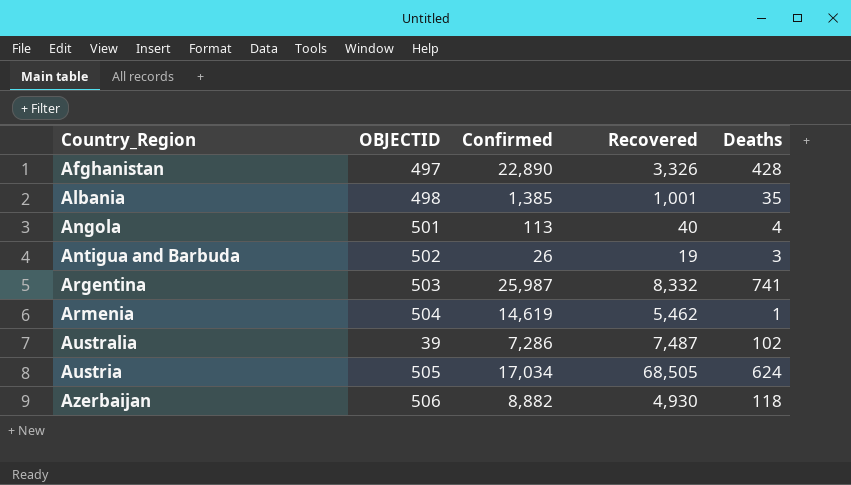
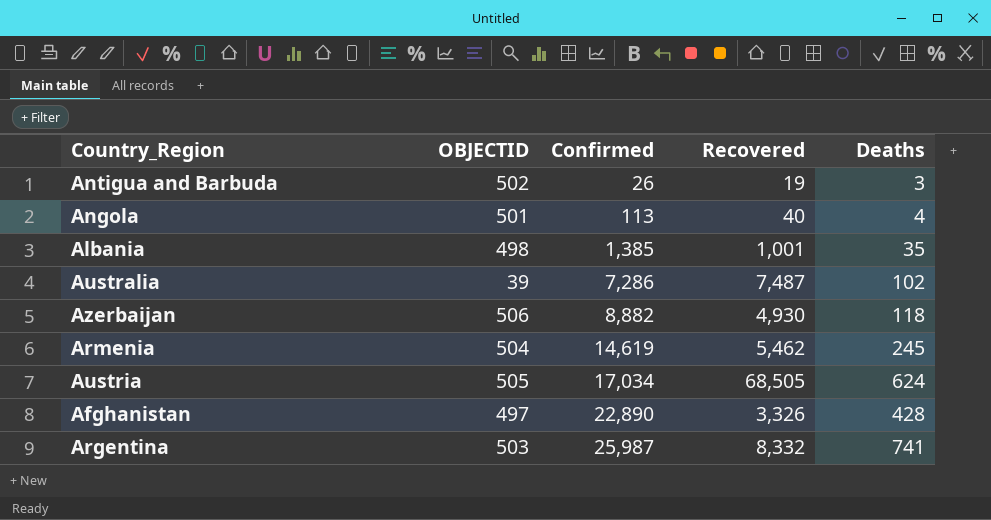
row order: Country_Region ascending -> Confirmed ascending
Armenia | Deaths: 1 -> 245

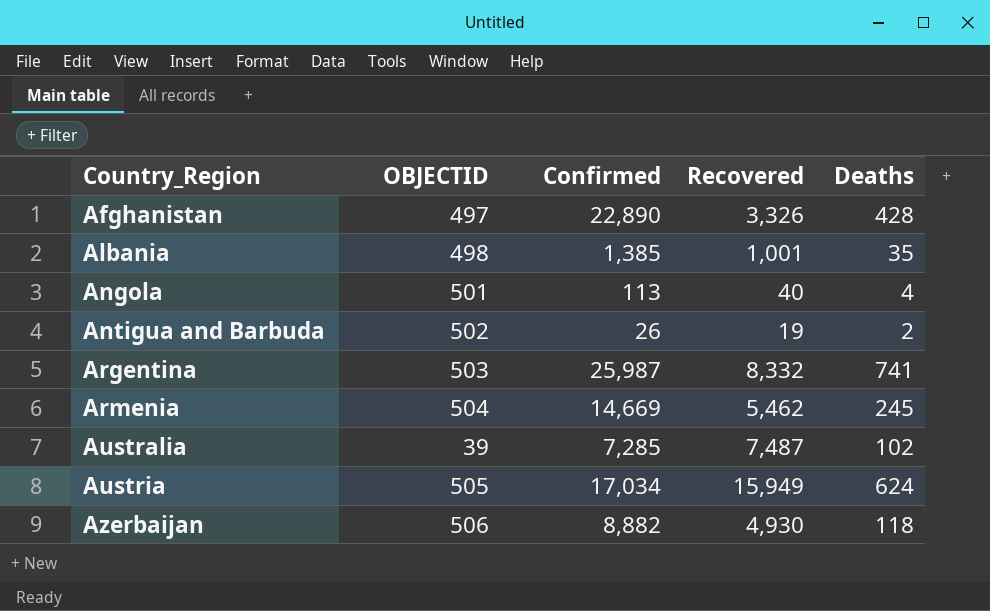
row order: Confirmed ascending -> Country_Region ascending
Antigua and Barbuda | Deaths: 3 -> 2
Armenia | Confirmed: 14,619 -> 14,669
Australia | Confirmed: 7,286 -> 7,285
Austria | Recovered: 68,505 -> 15,949

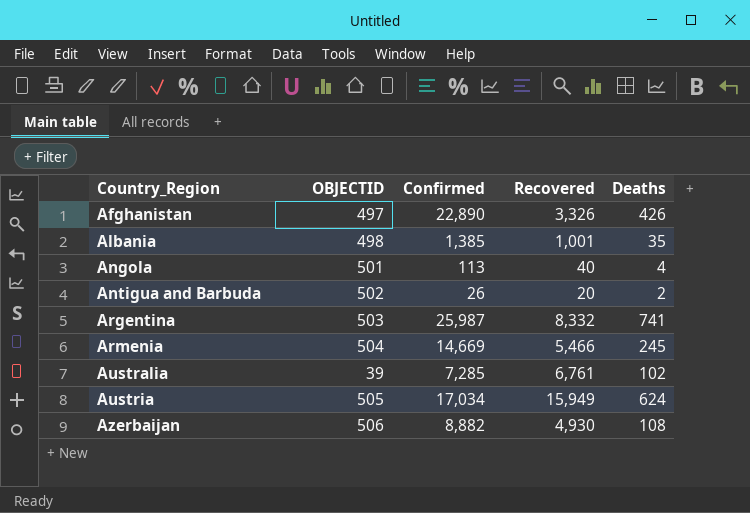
Afghanistan | Deaths: 428 -> 426
Antigua and Barbuda | Recovered: 19 -> 20
Armenia | Recovered: 5,462 -> 5,466
Australia | Recovered: 7,487 -> 6,761
Azerbaijan | Deaths: 118 -> 108

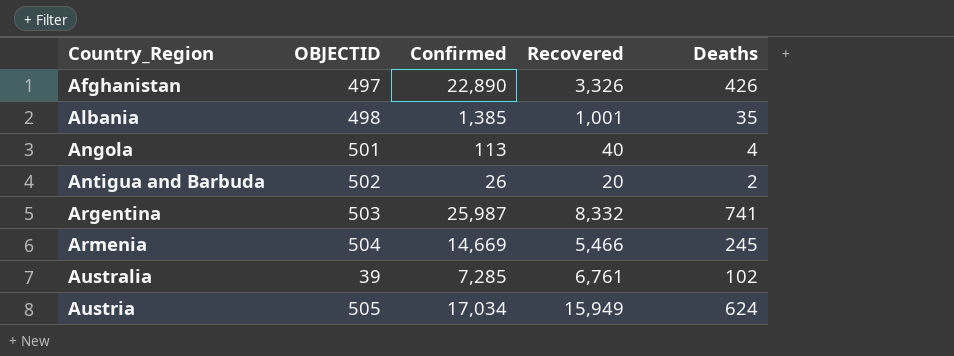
row Azerbaijan: 506 | 8,882 | 4,930 | 108 -> none

